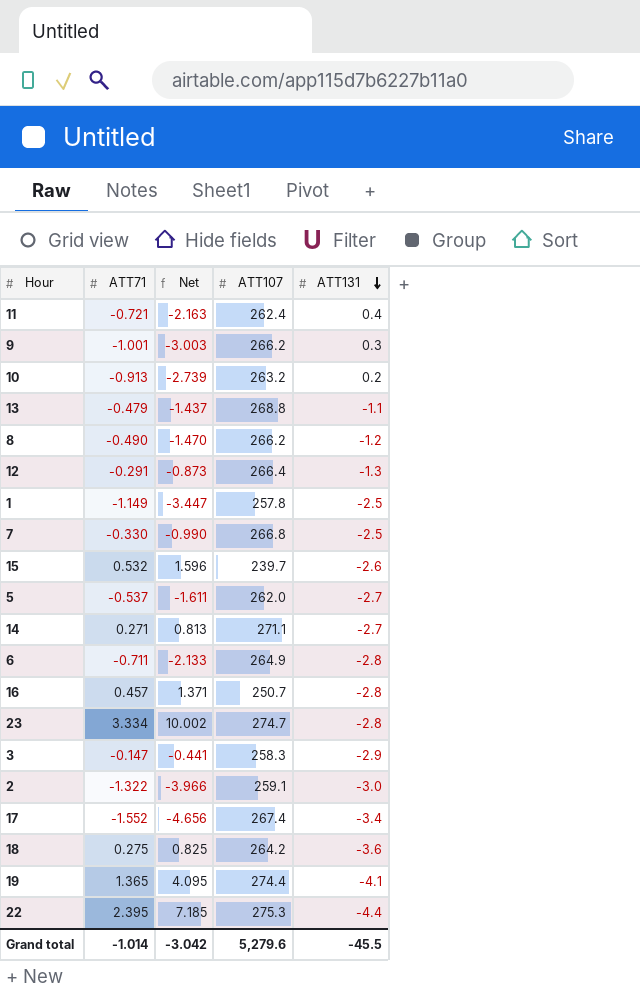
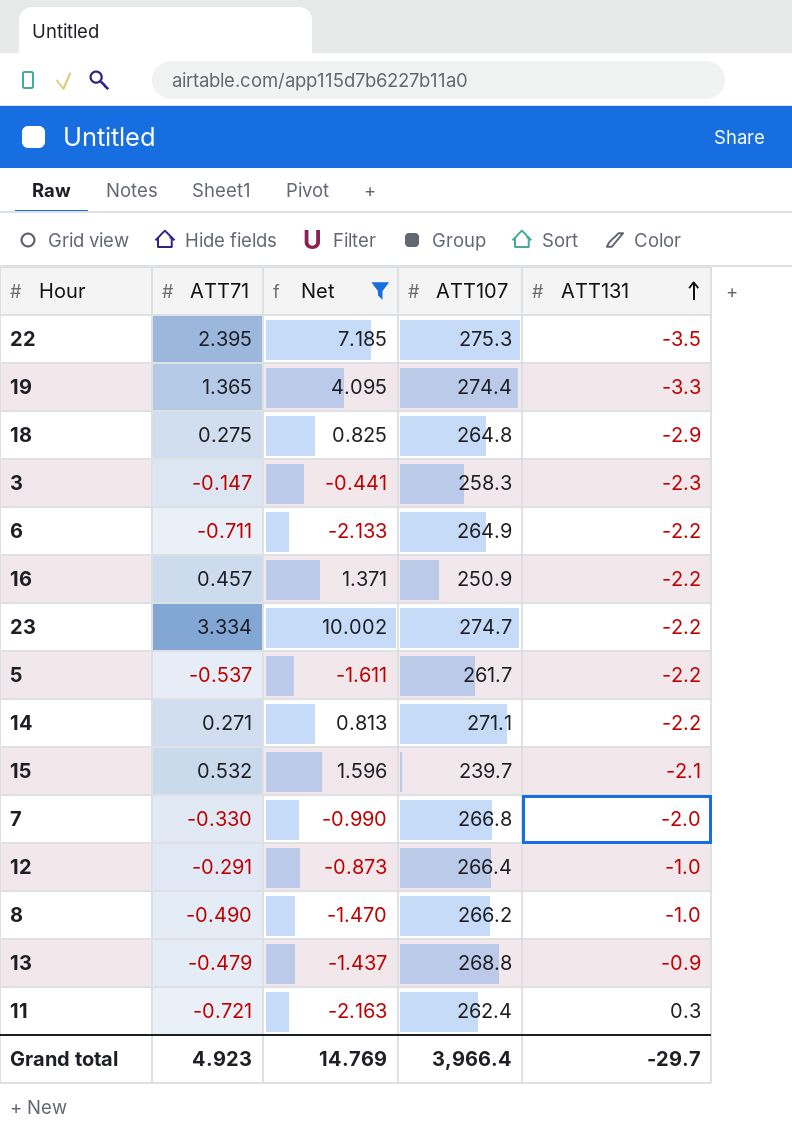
filter: none -> Net >= -2.163
row order: ATT131 descending -> ATT131 ascending
22 | ATT131: -4.4 -> -3.5
19 | ATT131: -4.1 -> -3.3
18 | ATT107: 264.2 -> 264.8
18 | ATT131: -3.6 -> -2.9
3 | ATT131: -2.9 -> -2.3
6 | ATT131: -2.8 -> -2.2
16 | ATT107: 250.7 -> 250.9
16 | ATT131: -2.8 -> -2.2
23 | ATT131: -2.8 -> -2.2
5 | ATT107: 262.0 -> 261.7
5 | ATT131: -2.7 -> -2.2
14 | ATT131: -2.7 -> -2.2
15 | ATT131: -2.6 -> -2.1
7 | ATT131: -2.5 -> -2.0
12 | ATT131: -1.3 -> -1.0
8 | ATT131: -1.2 -> -1.0
13 | ATT131: -1.1 -> -0.9
11 | ATT131: 0.4 -> 0.3
Grand total | ATT71: -1.014 -> 4.923
Grand total | Net: -3.042 -> 14.769
Grand total | ATT107: 5,279.6 -> 3,966.4
Grand total | ATT131: -45.5 -> -29.7

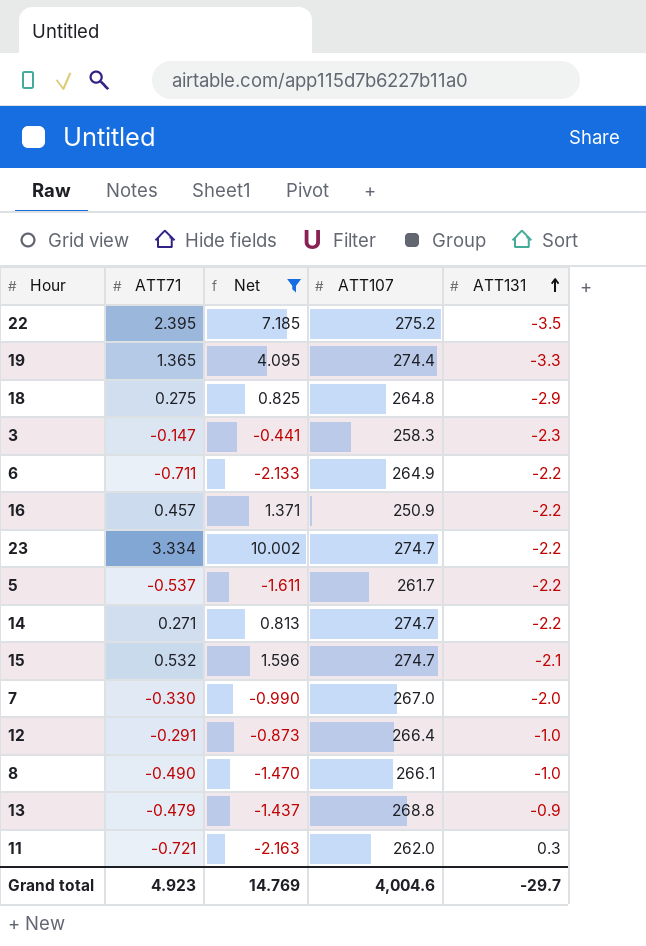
22 | ATT107: 275.3 -> 275.2
14 | ATT107: 271.1 -> 274.7
15 | ATT107: 239.7 -> 274.7
7 | ATT107: 266.8 -> 267.0
8 | ATT107: 266.2 -> 266.1
11 | ATT107: 262.4 -> 262.0
Grand total | ATT107: 3,966.4 -> 4,004.6

